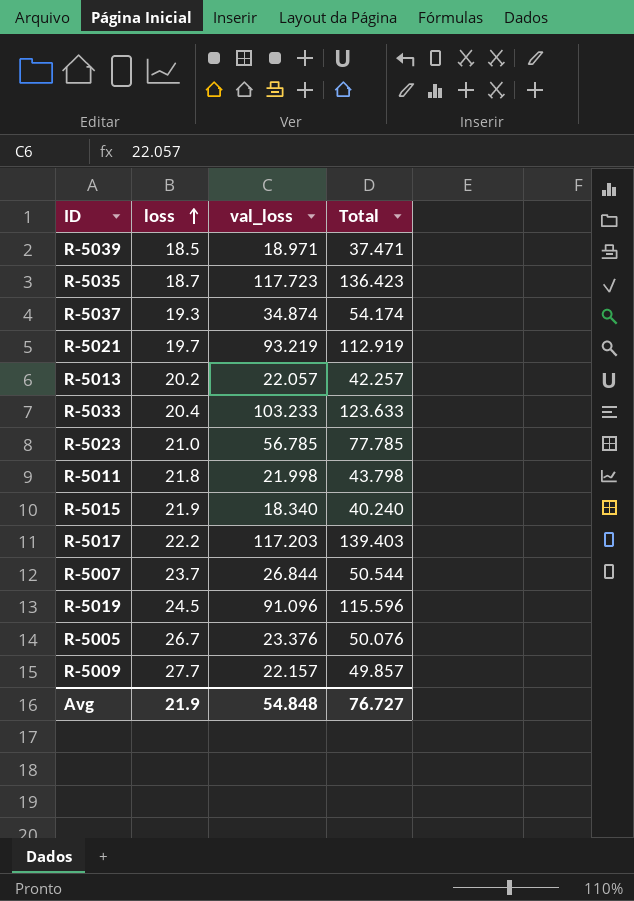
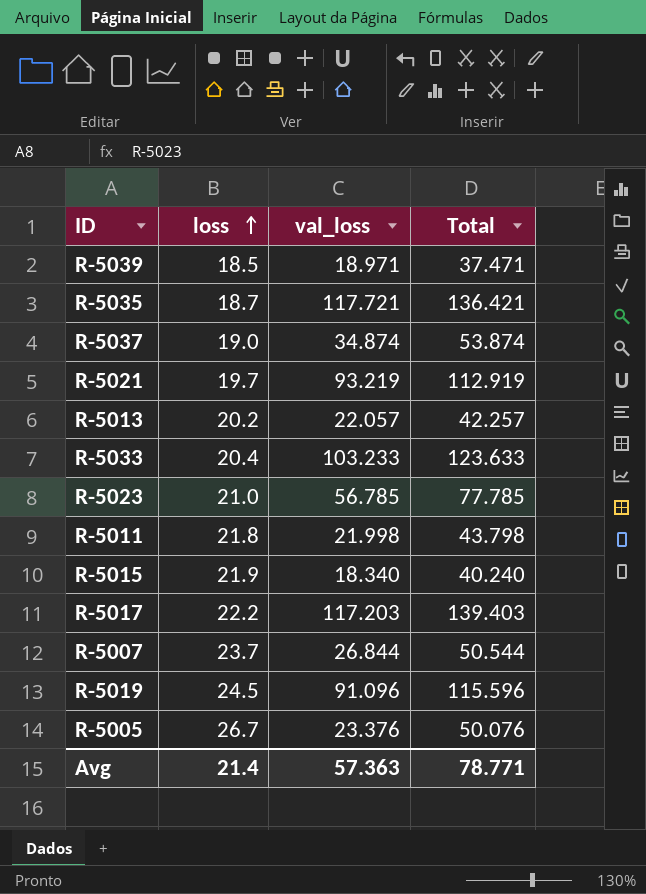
row R-5009: 27.7 | 22.157 | 49.857 -> none
R-5035 | val_loss: 117.723 -> 117.721
R-5035 | Total: 136.423 -> 136.421
R-5037 | loss: 19.3 -> 19.0
R-5037 | Total: 54.174 -> 53.874
Avg | loss: 21.9 -> 21.4
Avg | val_loss: 54.848 -> 57.363
Avg | Total: 76.727 -> 78.771

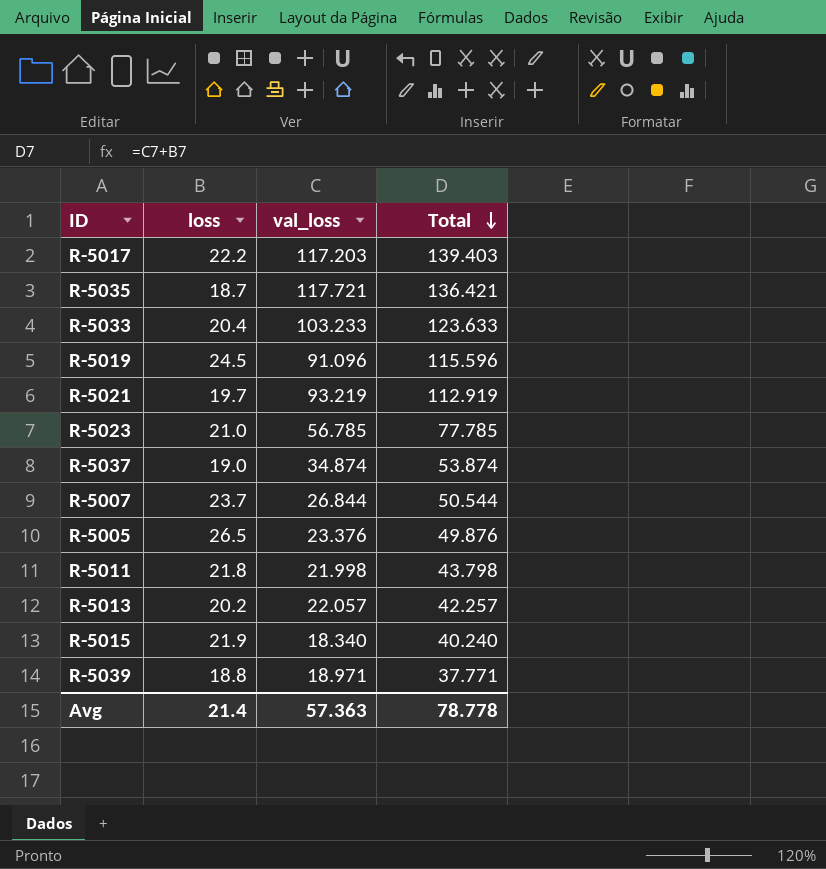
row order: loss ascending -> Total descending
R-5005 | loss: 26.7 -> 26.5
R-5005 | Total: 50.076 -> 49.876
R-5039 | loss: 18.5 -> 18.8
R-5039 | Total: 37.471 -> 37.771
Avg | Total: 78.771 -> 78.778

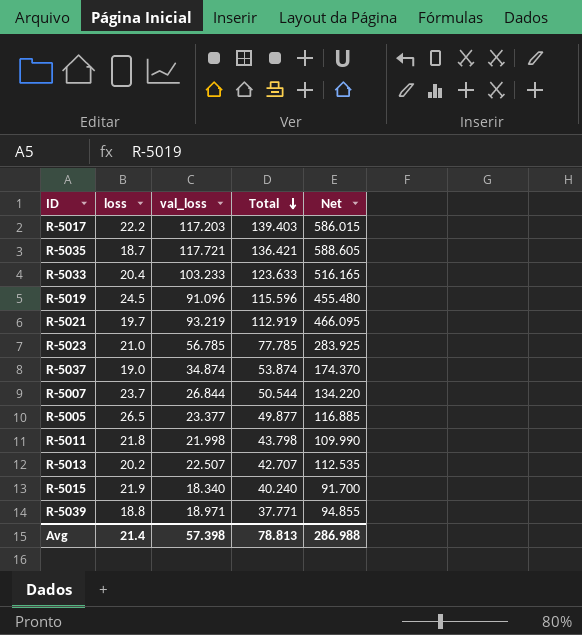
column Net | formula: none -> [val_loss] * 5
R-5005 | val_loss: 23.376 -> 23.377
R-5005 | Total: 49.876 -> 49.877
R-5013 | val_loss: 22.057 -> 22.507
R-5013 | Total: 42.257 -> 42.707
Avg | val_loss: 57.363 -> 57.398
Avg | Total: 78.778 -> 78.813

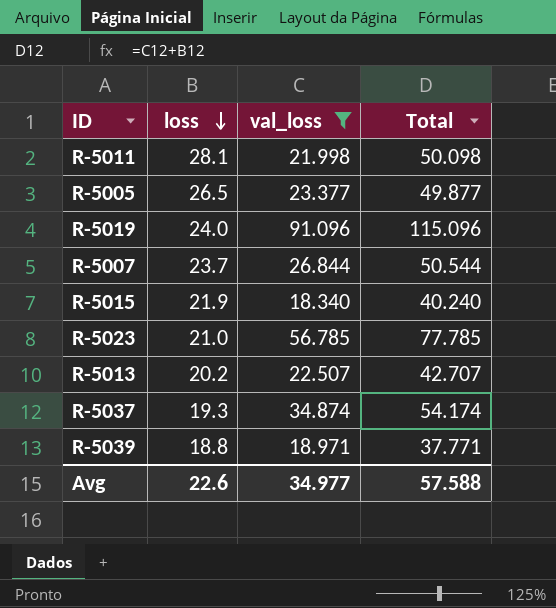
filter: none -> val_loss <= 91.096
row order: Total descending -> loss descending
column Net | formula: [val_loss] * 5 -> none
R-5011 | loss: 21.8 -> 28.1
R-5011 | Total: 43.798 -> 50.098
R-5019 | loss: 24.5 -> 24.0
R-5019 | Total: 115.596 -> 115.096
R-5037 | loss: 19.0 -> 19.3
R-5037 | Total: 53.874 -> 54.174
Avg | loss: 21.4 -> 22.6
Avg | val_loss: 57.398 -> 34.977
Avg | Total: 78.813 -> 57.588

